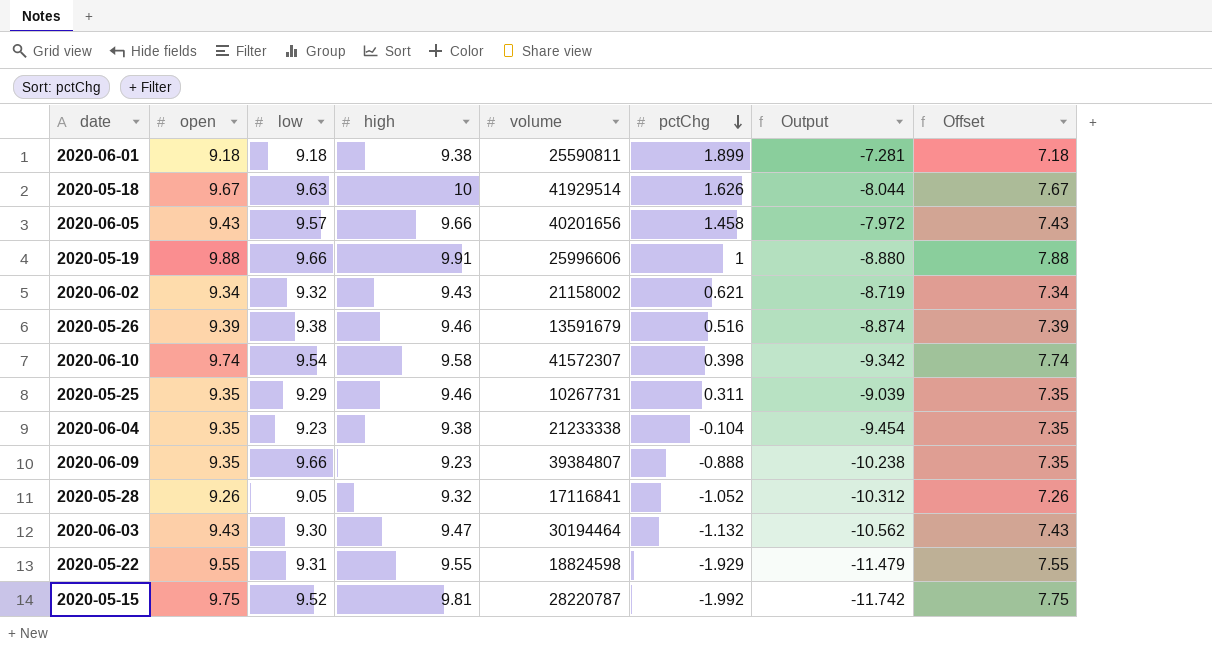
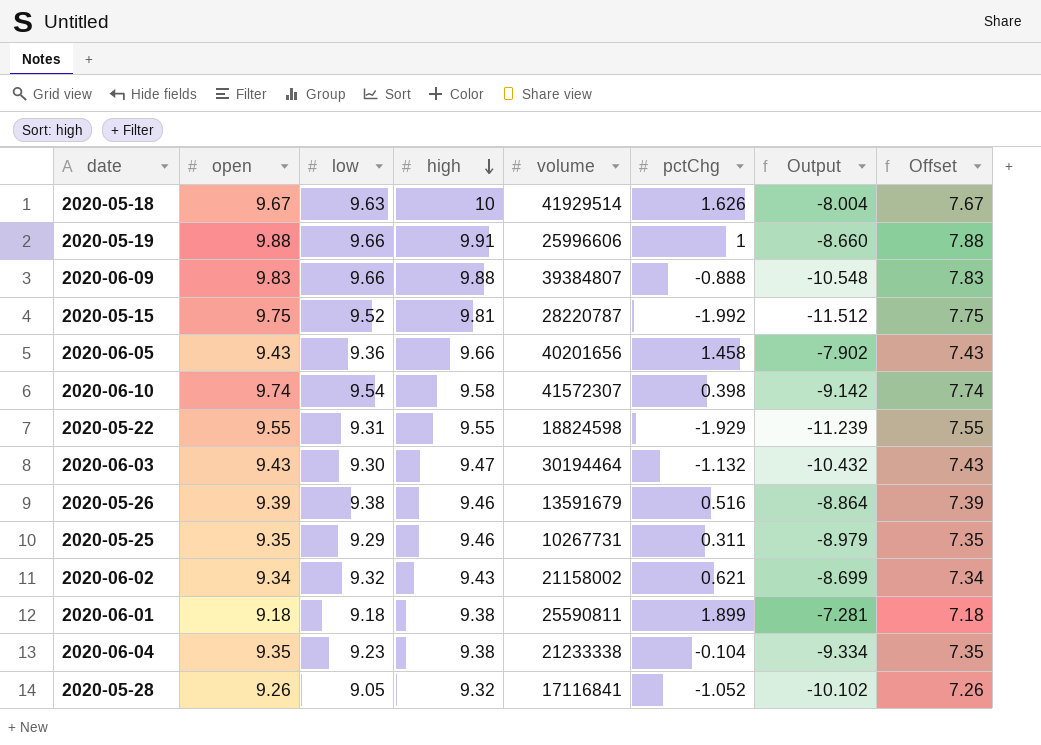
row order: pctChg descending -> high descending
column Output | formula: [pctChg] - [open] -> [pctChg] - [low]
2020-06-09 | open: 9.35 -> 9.83
2020-06-09 | high: 9.23 -> 9.88
2020-06-09 | Offset: 7.35 -> 7.83
2020-06-05 | low: 9.57 -> 9.36

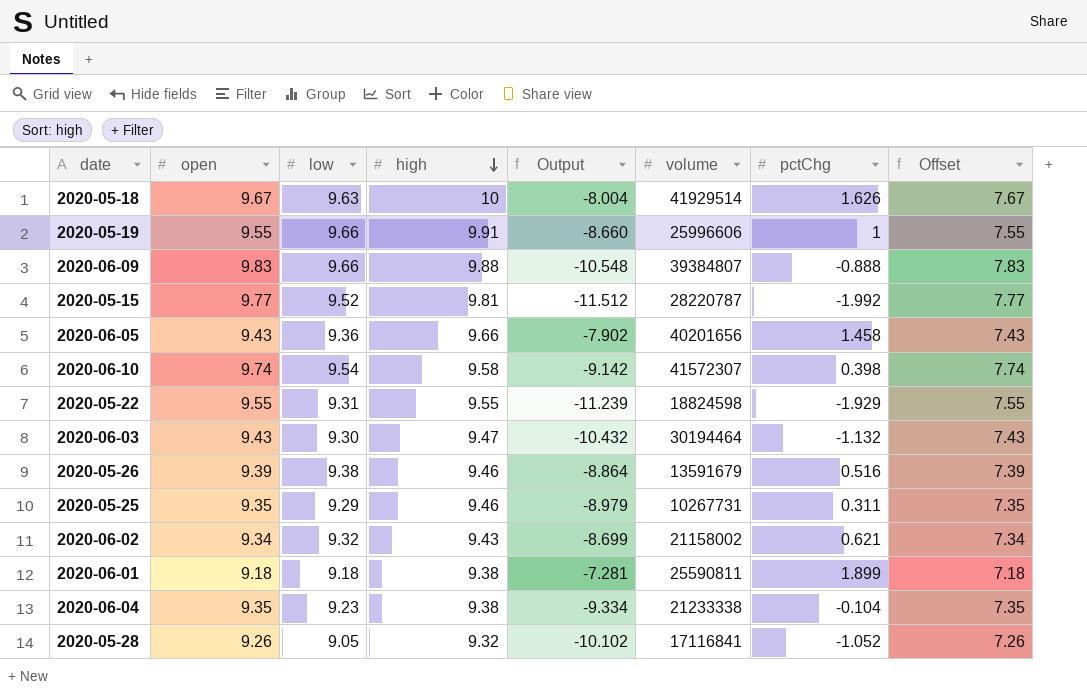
column Output | position: 7 -> 5
2020-05-19 | open: 9.88 -> 9.55
2020-05-19 | Offset: 7.88 -> 7.55
2020-05-15 | open: 9.75 -> 9.77
2020-05-15 | Offset: 7.75 -> 7.77

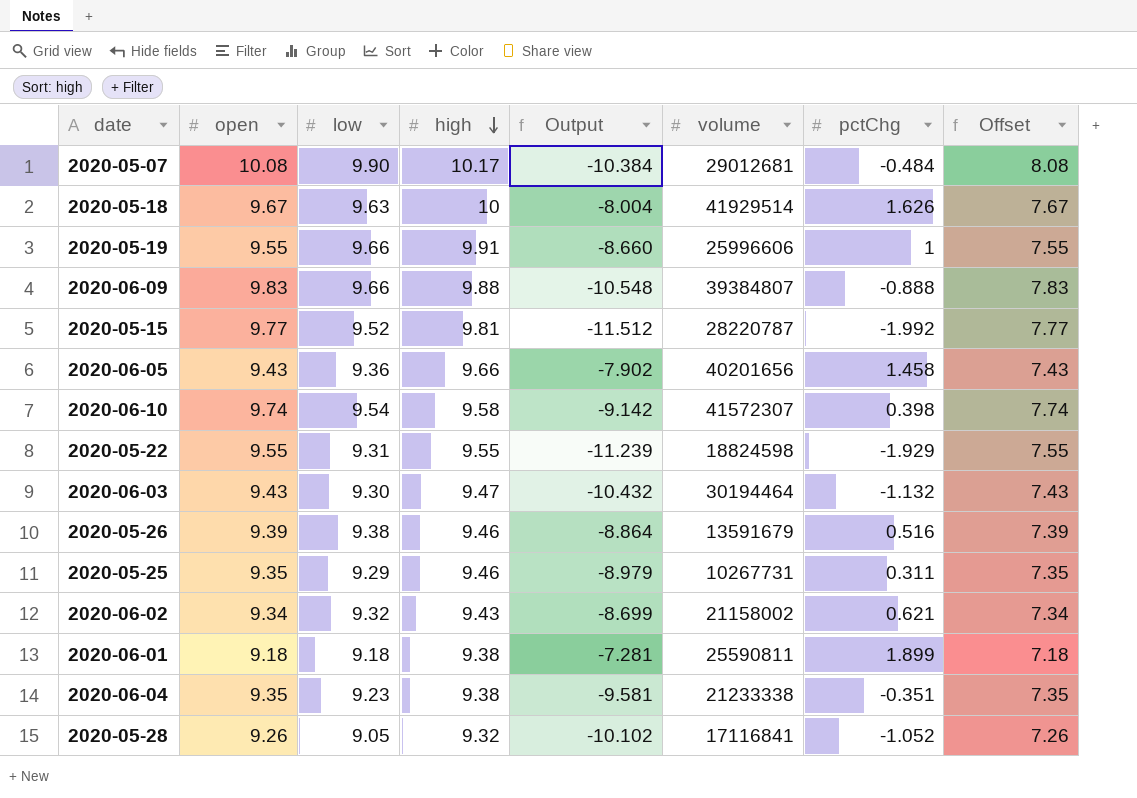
row 2020-05-07: none -> 10.08 | 9.90 | 10.17 | -10.384 | 29012681 | -0.484 | 8.08
2020-06-04 | Output: -9.334 -> -9.581
2020-06-04 | pctChg: -0.104 -> -0.351

